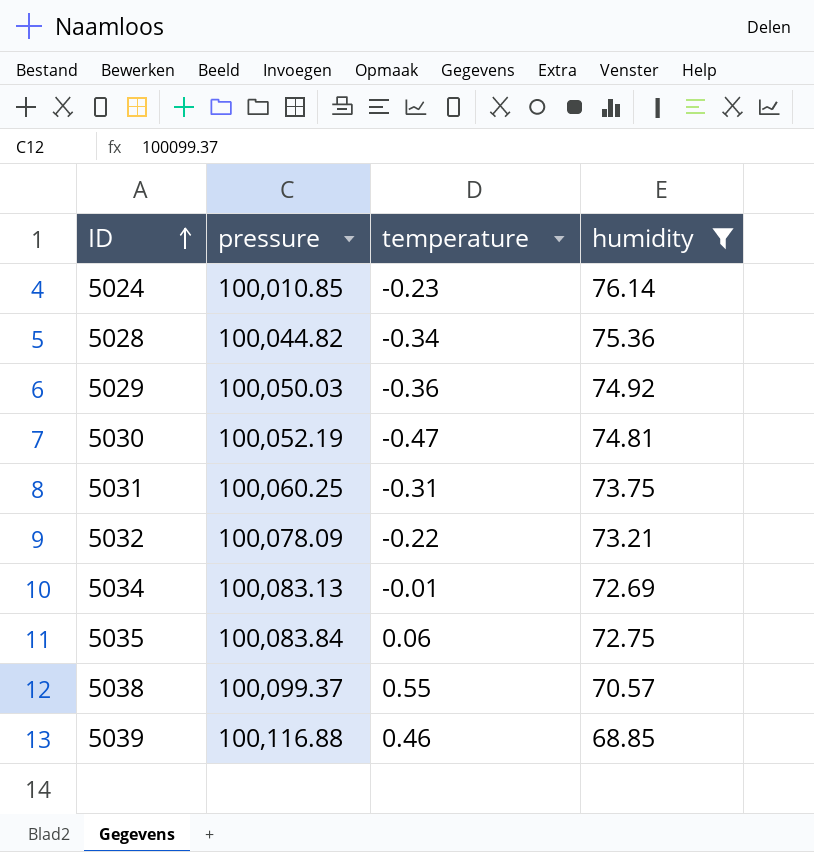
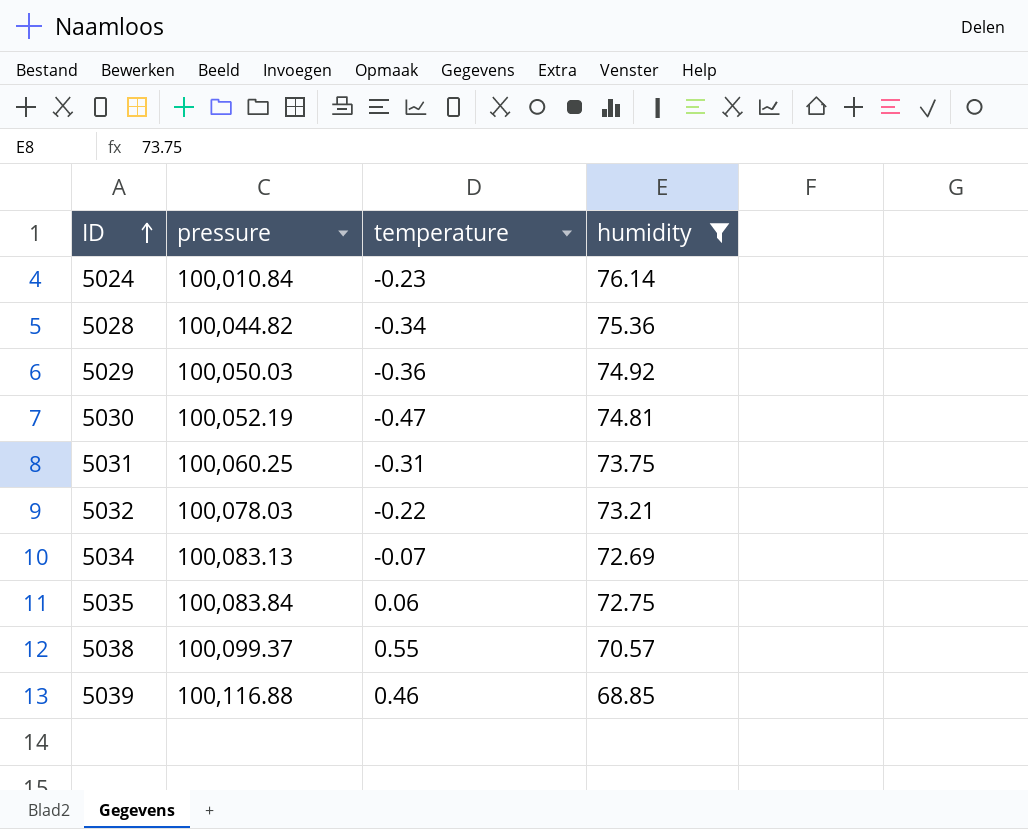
5024 | pressure: 100,010.85 -> 100,010.84
5032 | pressure: 100,078.09 -> 100,078.03
5034 | temperature: -0.01 -> -0.07

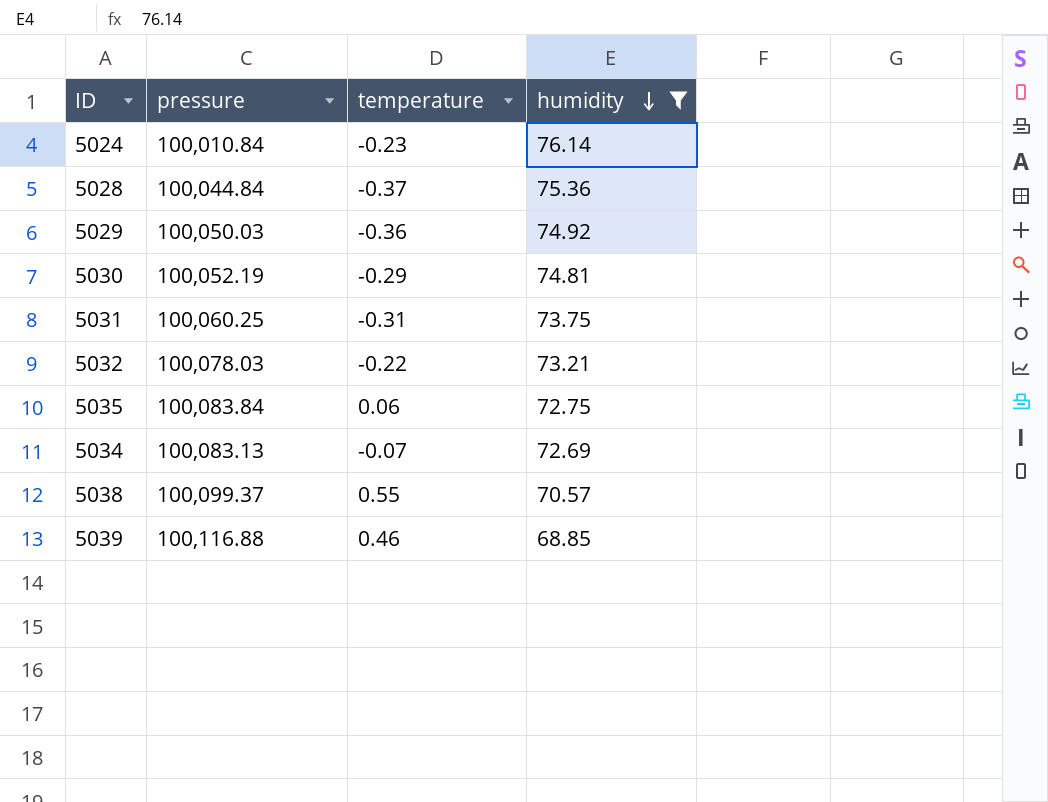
row order: ID ascending -> humidity descending
5028 | pressure: 100,044.82 -> 100,044.84
5028 | temperature: -0.34 -> -0.37
5030 | temperature: -0.47 -> -0.29

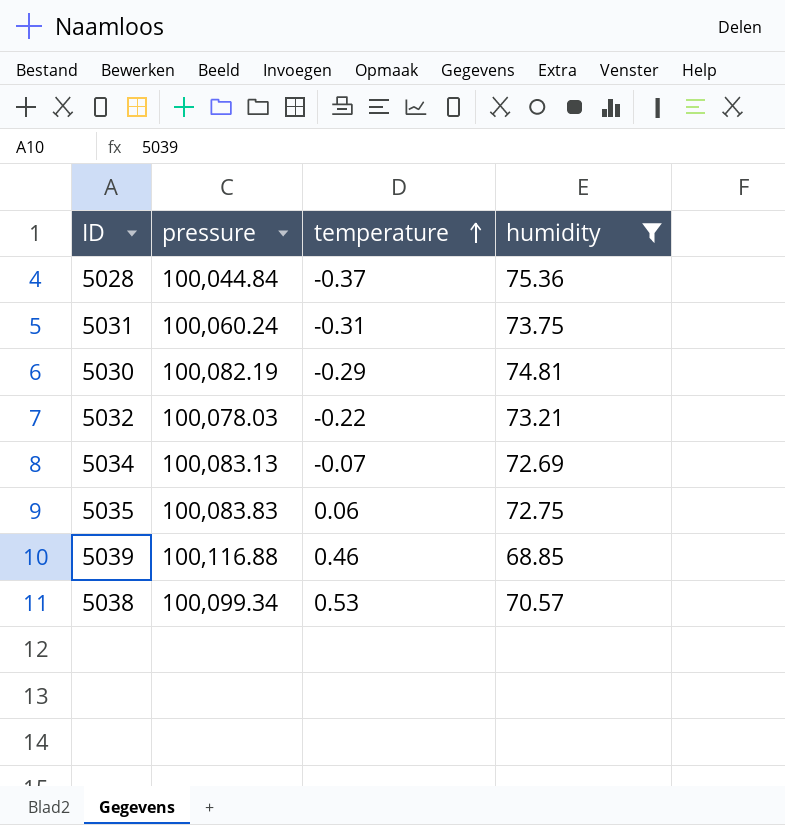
row order: humidity descending -> temperature ascending
row 5024: 100,010.84 | -0.23 | 76.14 -> none
row 5029: 100,050.03 | -0.36 | 74.92 -> none
5031 | pressure: 100,060.25 -> 100,060.24
5030 | pressure: 100,052.19 -> 100,082.19
5035 | pressure: 100,083.84 -> 100,083.83
5038 | pressure: 100,099.37 -> 100,099.34
5038 | temperature: 0.55 -> 0.53

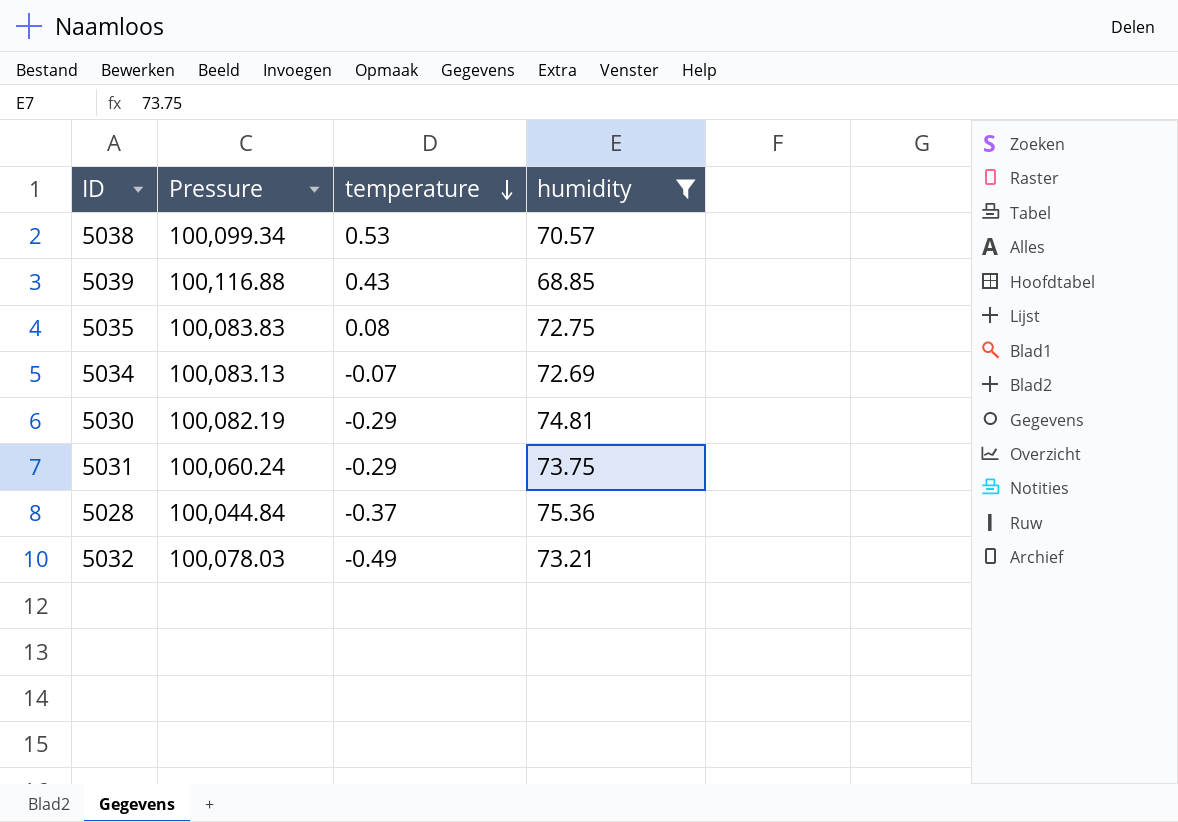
row order: temperature ascending -> temperature descending
column name: pressure -> Pressure
5039 | temperature: 0.46 -> 0.43
5035 | temperature: 0.06 -> 0.08
5031 | temperature: -0.31 -> -0.29
5032 | temperature: -0.22 -> -0.49

